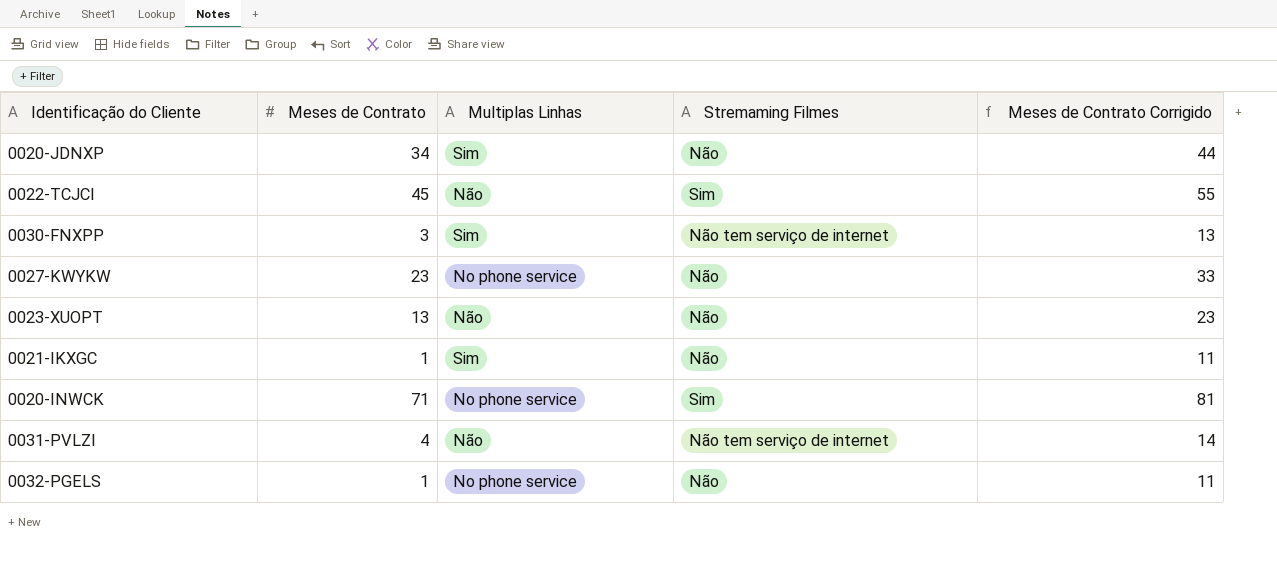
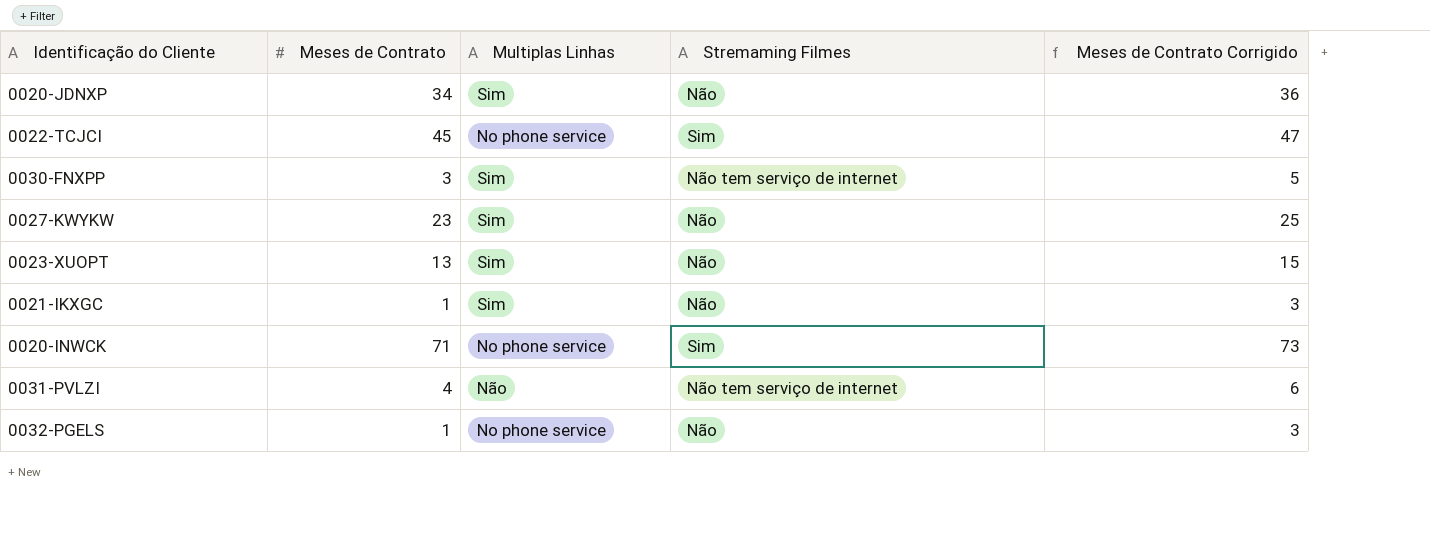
column Meses de Contrato Corrigido | formula: [Meses de Contrato] + 10 -> [Meses de Contrato] + 2
0022-TCJCI | Multiplas Linhas: Não -> No phone service
0027-KWYKW | Multiplas Linhas: No phone service -> Sim
0023-XUOPT | Multiplas Linhas: Não -> Sim

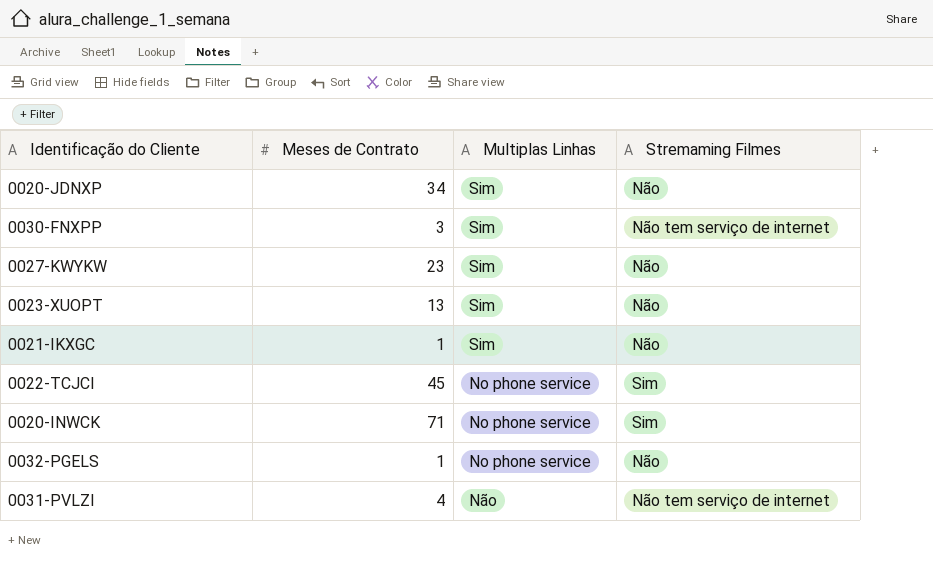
row order: none -> Multiplas Linhas descending
column Meses de Contrato Corrigido | formula: [Meses de Contrato] + 2 -> none

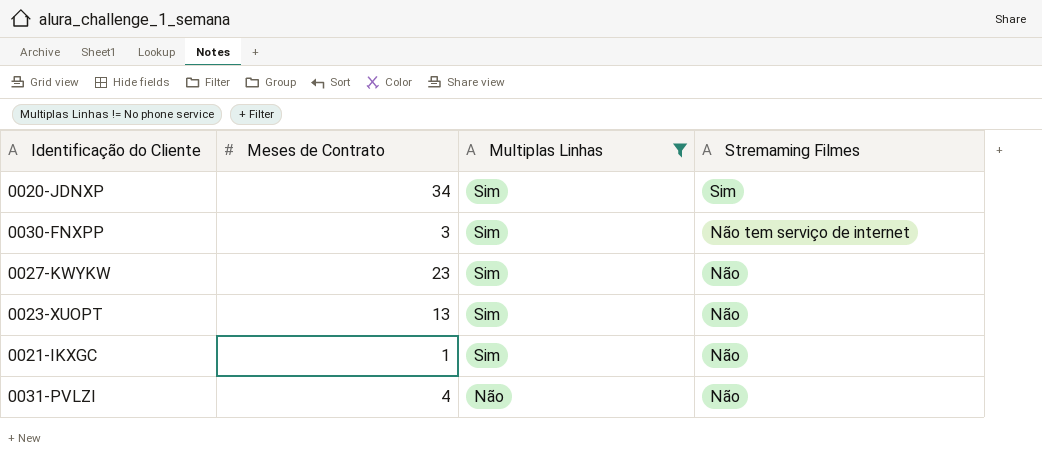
filter: none -> Multiplas Linhas != No phone service
0020-JDNXP | Stremaming Filmes: Não -> Sim
0031-PVLZI | Stremaming Filmes: Não tem serviço de internet -> Não

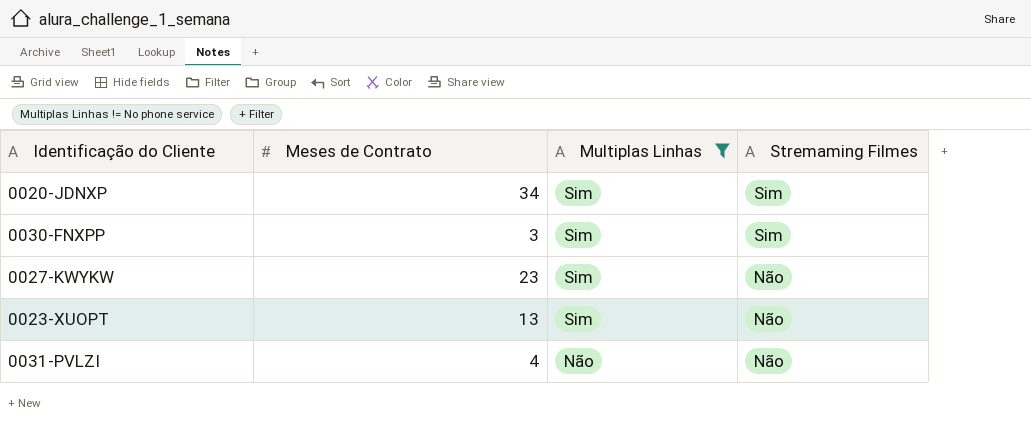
row 0021-IKXGC: 1 | Sim | Não -> none
0030-FNXPP | Stremaming Filmes: Não tem serviço de internet -> Sim

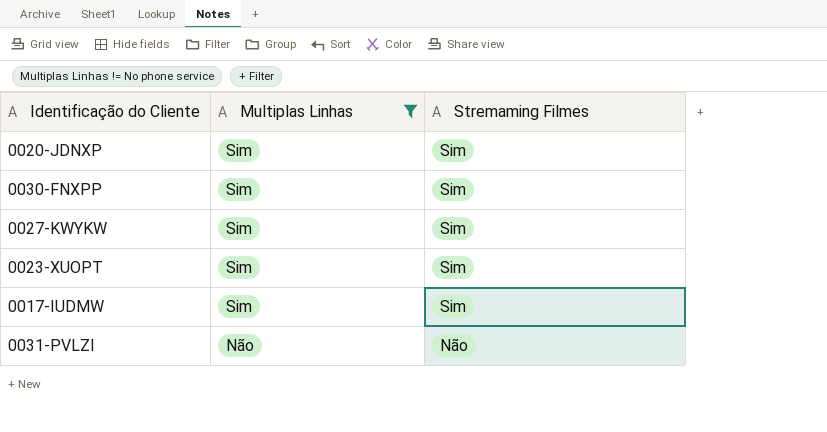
column Meses de Contrato | position: 2 -> none
0027-KWYKW | Stremaming Filmes: Não -> Sim
0023-XUOPT | Stremaming Filmes: Não -> Sim
row 0017-IUDMW: none -> Sim | Sim

